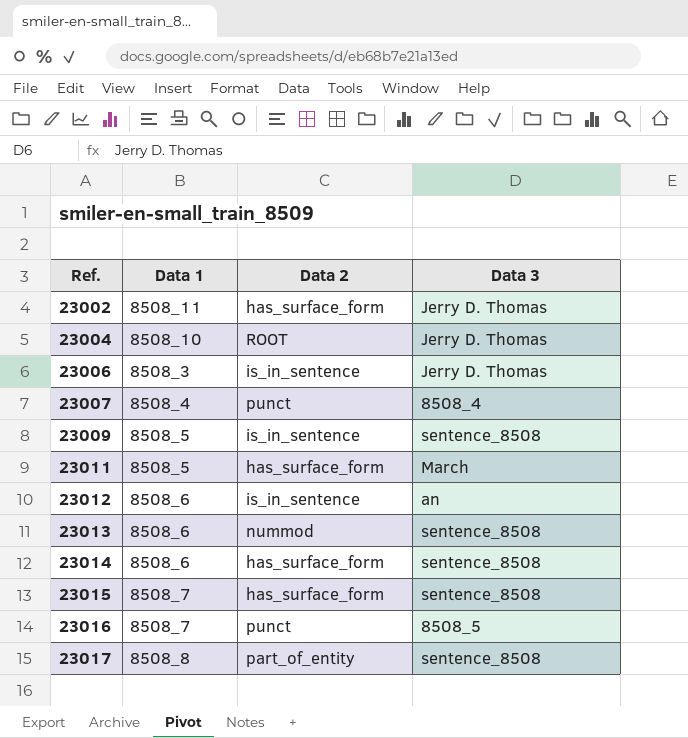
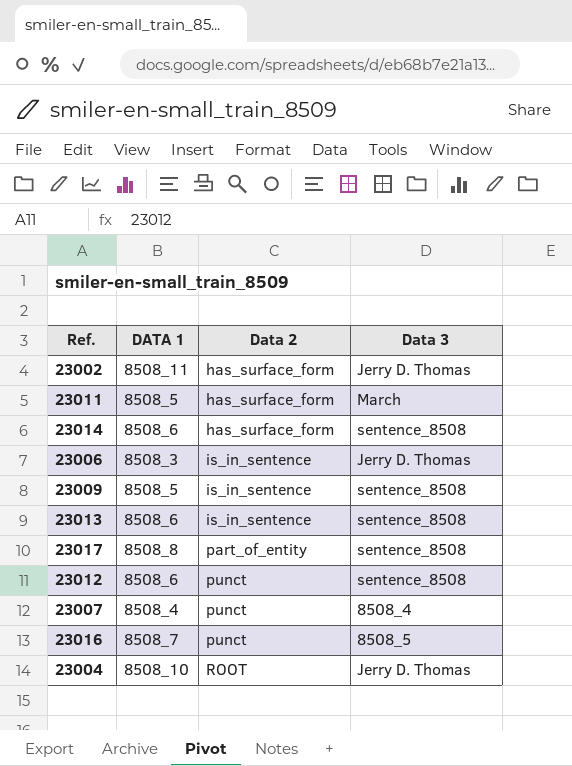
row order: Ref. ascending -> Data 2 ascending
column name: Data 1 -> DATA 1
row 23015: 8508_7 | has_surface_form | sentence_8508 -> none
23013 | Data 2: nummod -> is_in_sentence
23012 | Data 2: is_in_sentence -> punct
23012 | Data 3: an -> sentence_8508

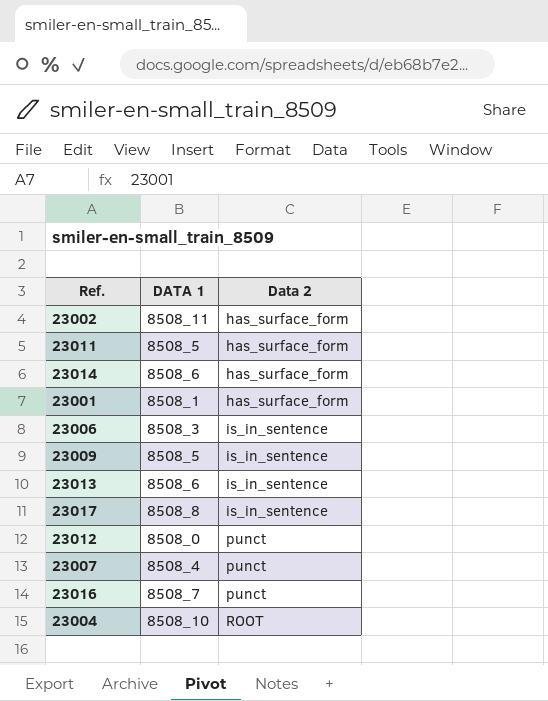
column Data 3 | position: 4 -> none
row 23001: none -> 8508_1 | has_surface_form
23017 | Data 2: part_of_entity -> is_in_sentence
23012 | DATA 1: 8508_6 -> 8508_0

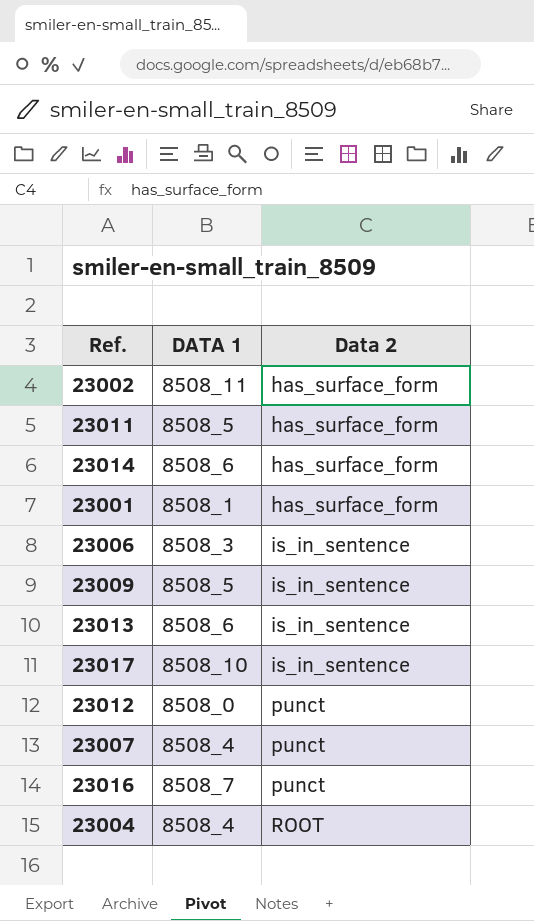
23017 | DATA 1: 8508_8 -> 8508_10
23004 | DATA 1: 8508_10 -> 8508_4

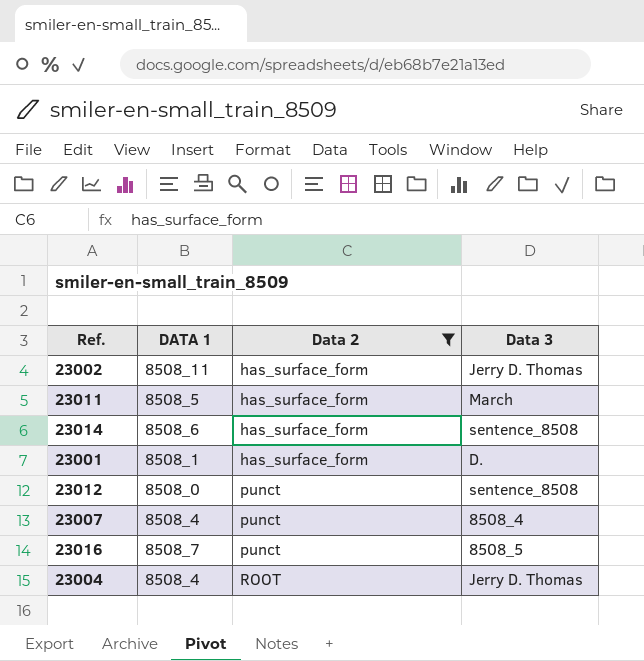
filter: none -> Data 2 != is_in_sentence
column Data 3 | position: none -> 4

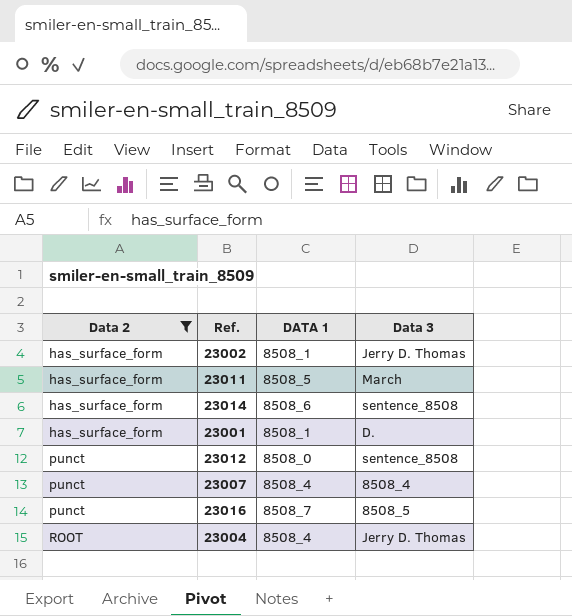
column Data 2 | position: 3 -> 1
23002 | DATA 1: 8508_11 -> 8508_1

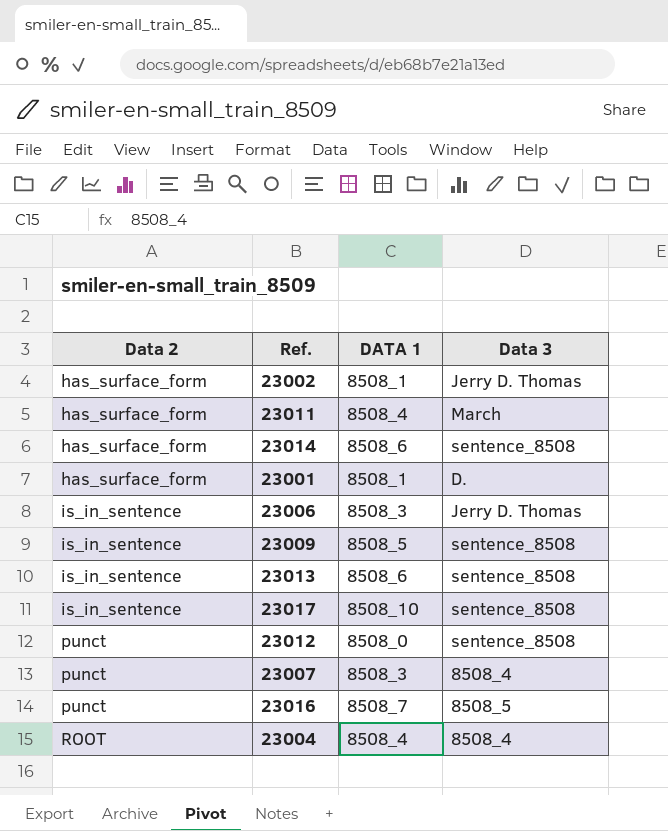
filter: Data 2 != is_in_sentence -> none
23011 | DATA 1: 8508_5 -> 8508_4
23007 | DATA 1: 8508_4 -> 8508_3
23004 | Data 3: Jerry D. Thomas -> 8508_4

